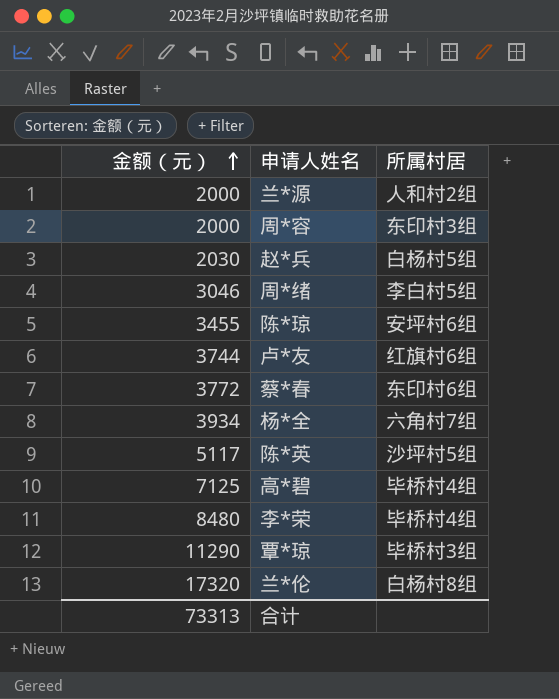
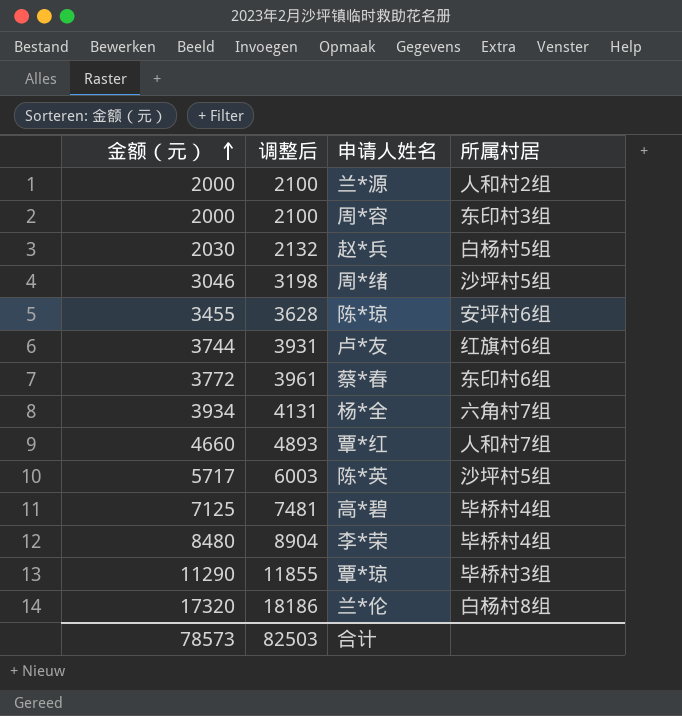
column 调整后 | formula: none -> [金额（元）] * 1.05
周*绪 | 所属村居: 李白村5组 -> 沙坪村5组
row 覃*红: none -> 4660 | 4893 | 人和村7组
陈*英 | 金额（元）: 5117 -> 5717
合计 | 金额（元）: 73313 -> 78573

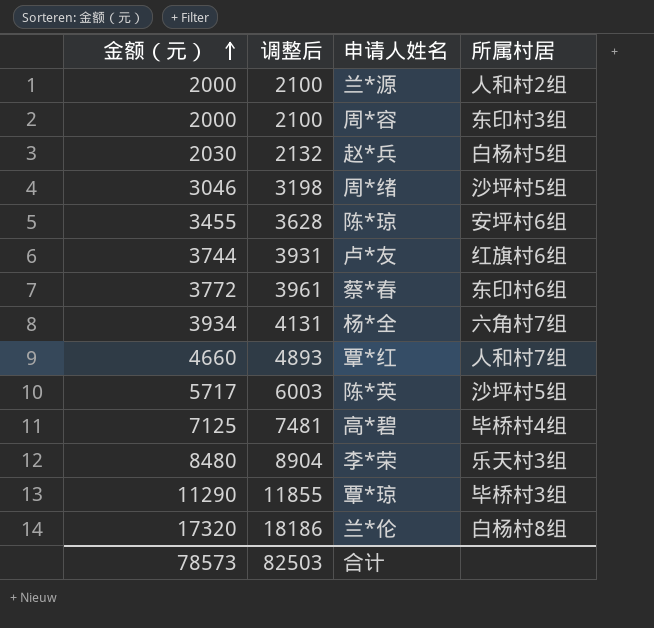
李*荣 | 所属村居: 毕桥村4组 -> 乐天村3组

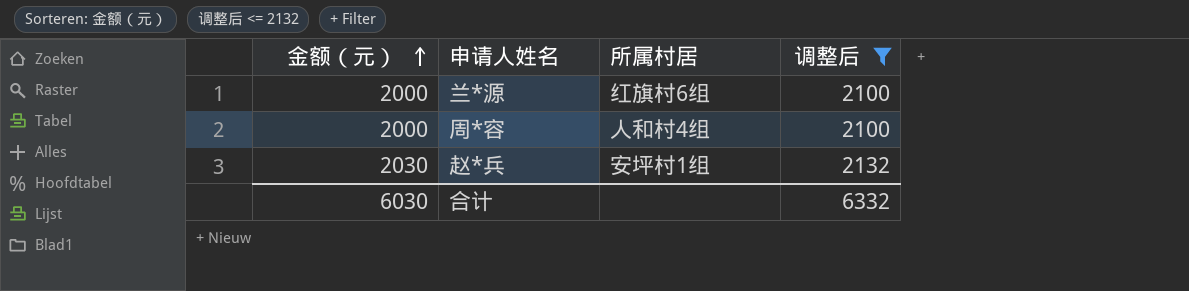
filter: none -> 调整后 <= 2132
column 调整后 | position: 2 -> 4
兰*源 | 所属村居: 人和村2组 -> 红旗村6组
周*容 | 所属村居: 东印村3组 -> 人和村4组
赵*兵 | 所属村居: 白杨村5组 -> 安坪村1组
合计 | 金额（元）: 78573 -> 6030
合计 | 调整后: 82503 -> 6332

